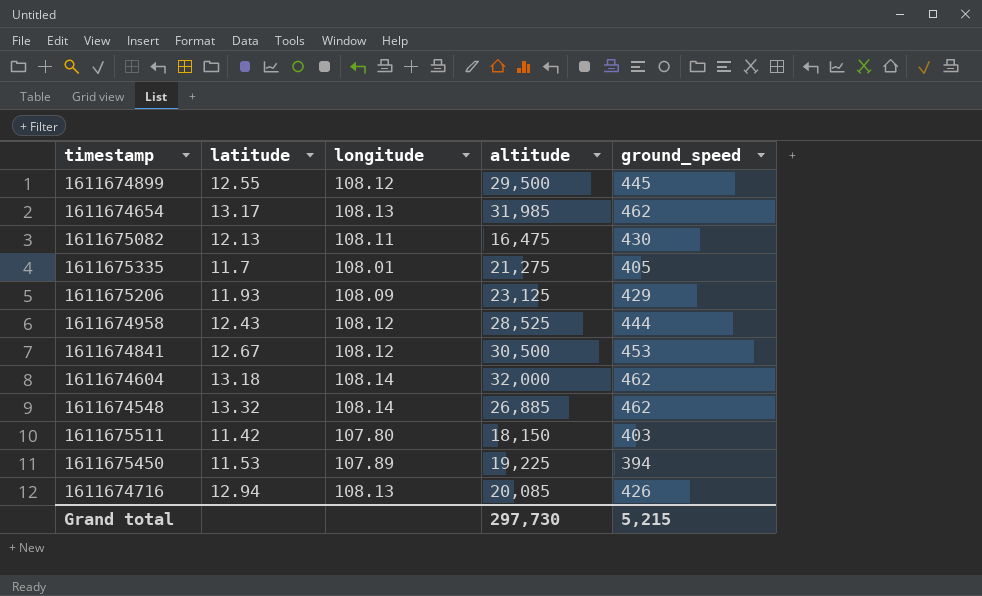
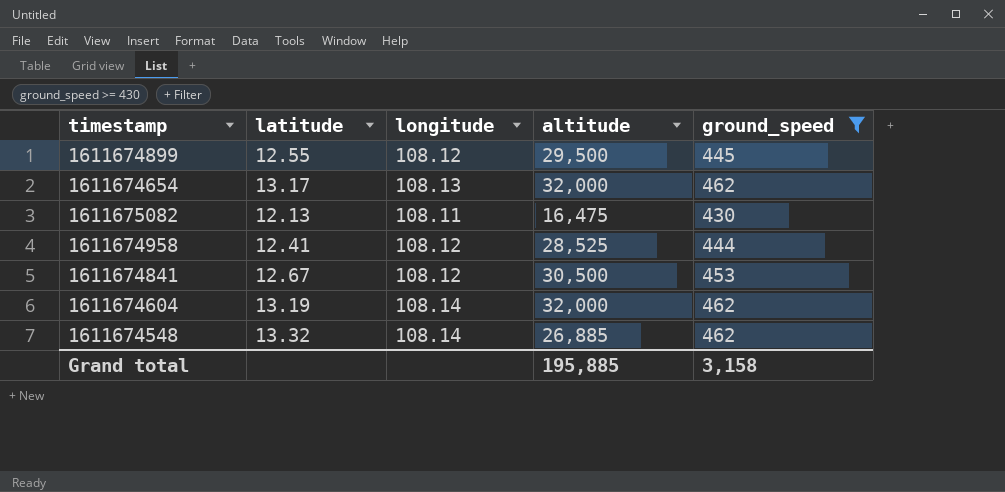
filter: none -> ground_speed >= 430
1611674654 | altitude: 31,985 -> 32,000
1611674958 | latitude: 12.43 -> 12.41
1611674604 | latitude: 13.18 -> 13.19
Grand total | altitude: 297,730 -> 195,885
Grand total | ground_speed: 5,215 -> 3,158

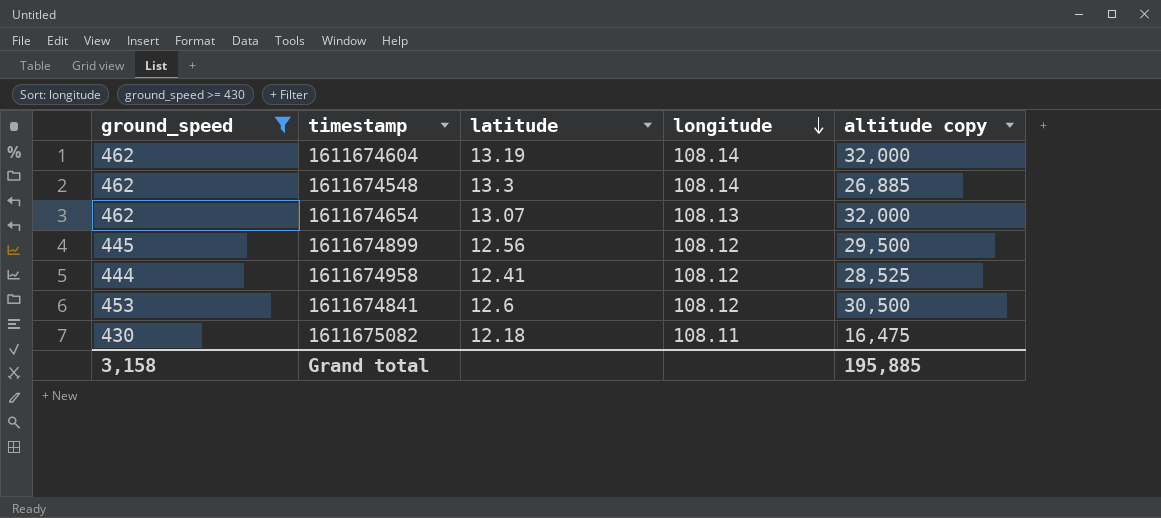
row order: none -> longitude descending
column ground_speed | position: 5 -> 1
column name: altitude -> altitude copy
1611674548 | latitude: 13.32 -> 13.3
1611674654 | latitude: 13.17 -> 13.07
1611674899 | latitude: 12.55 -> 12.56
1611674841 | latitude: 12.67 -> 12.6
1611675082 | latitude: 12.13 -> 12.18

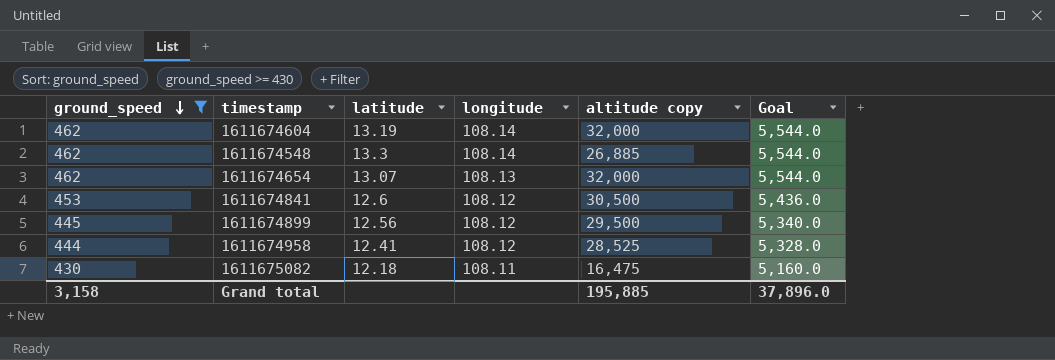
row order: longitude descending -> ground_speed descending
column Goal | formula: none -> [ground_speed] * 12

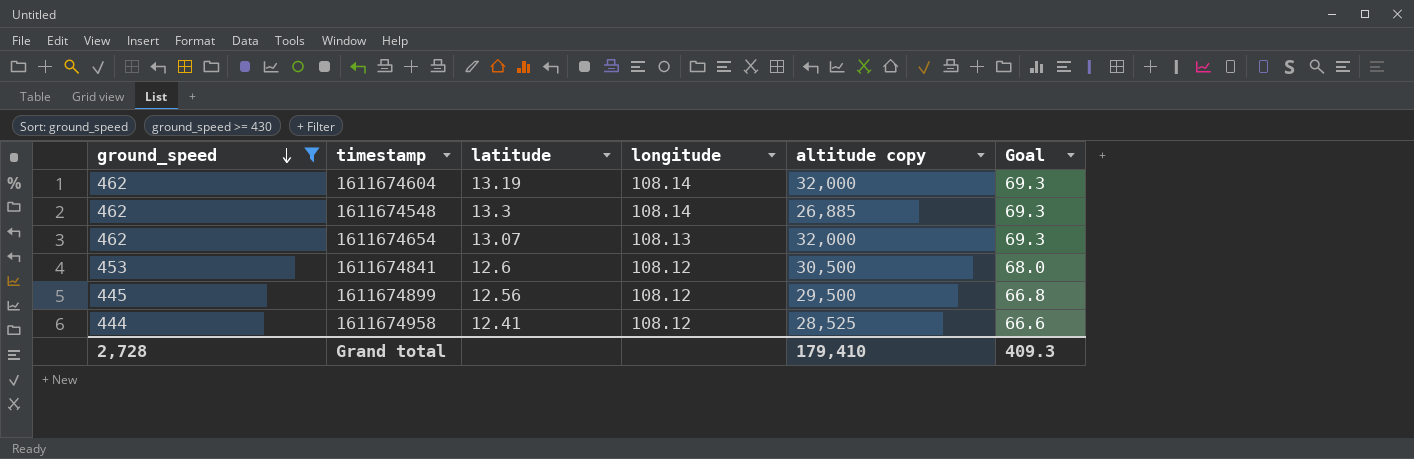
column Goal | formula: [ground_speed] * 12 -> [ground_speed] * 0.15
row 1611675082: 430 | 12.18 | 108.11 | 16,475 | 5,160.0 -> none
Grand total | ground_speed: 3,158 -> 2,728
Grand total | altitude copy: 195,885 -> 179,410
Grand total | Goal: 37,896.0 -> 409.3

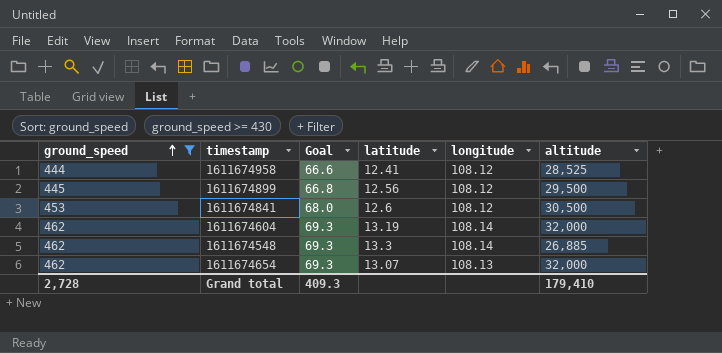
row order: ground_speed descending -> ground_speed ascending
column Goal | position: 6 -> 3
column name: altitude copy -> altitude

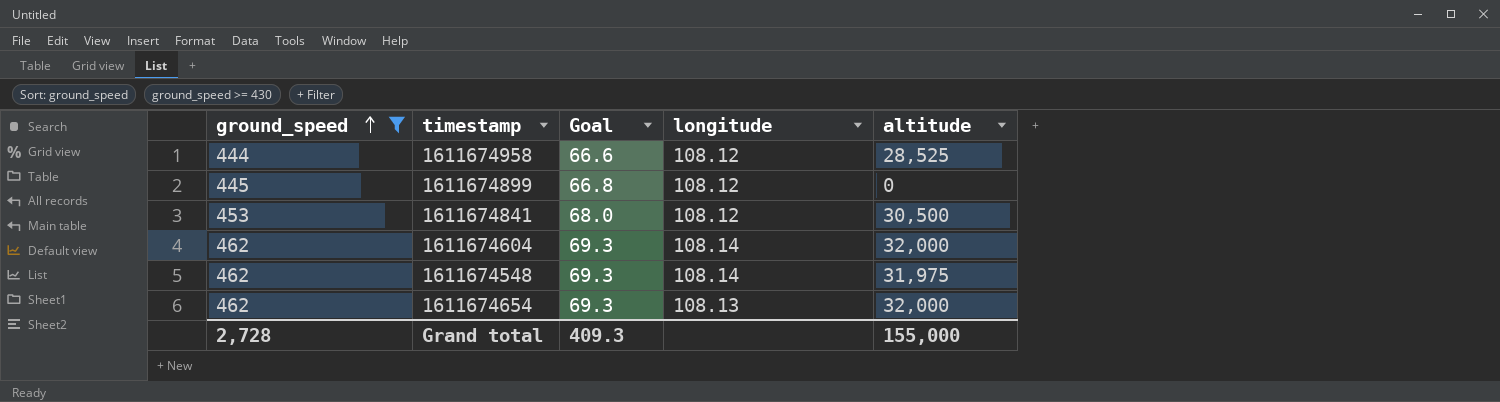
column latitude | position: 4 -> none
1611674899 | altitude: 29,500 -> 0
1611674548 | altitude: 26,885 -> 31,975
Grand total | altitude: 179,410 -> 155,000

